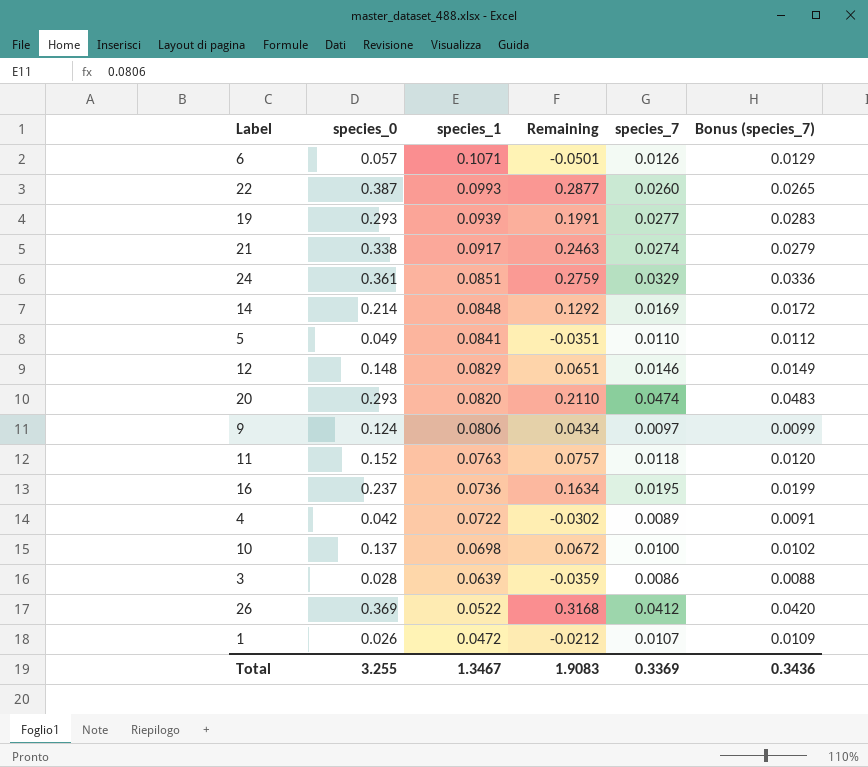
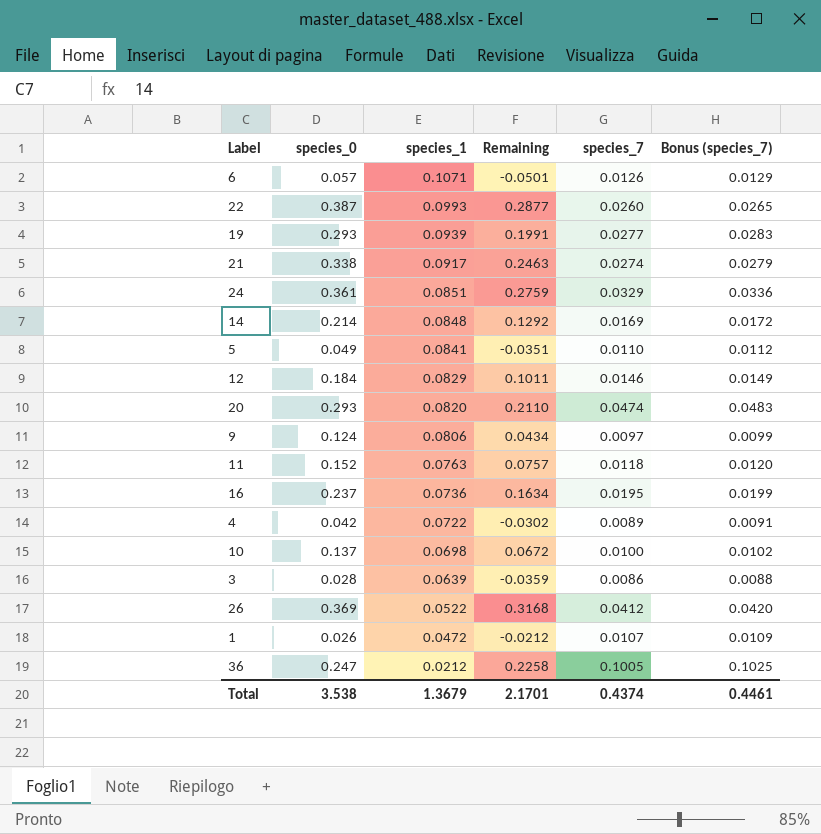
12 | species_0: 0.148 -> 0.184
12 | Remaining: 0.0651 -> 0.1011
row 36: none -> 0.247 | 0.0212 | 0.2258 | 0.1005 | 0.1025
Total | species_0: 3.255 -> 3.538
Total | species_1: 1.3467 -> 1.3679
Total | Remaining: 1.9083 -> 2.1701
Total | species_7: 0.3369 -> 0.4374
Total | Bonus (species_7): 0.3436 -> 0.4461

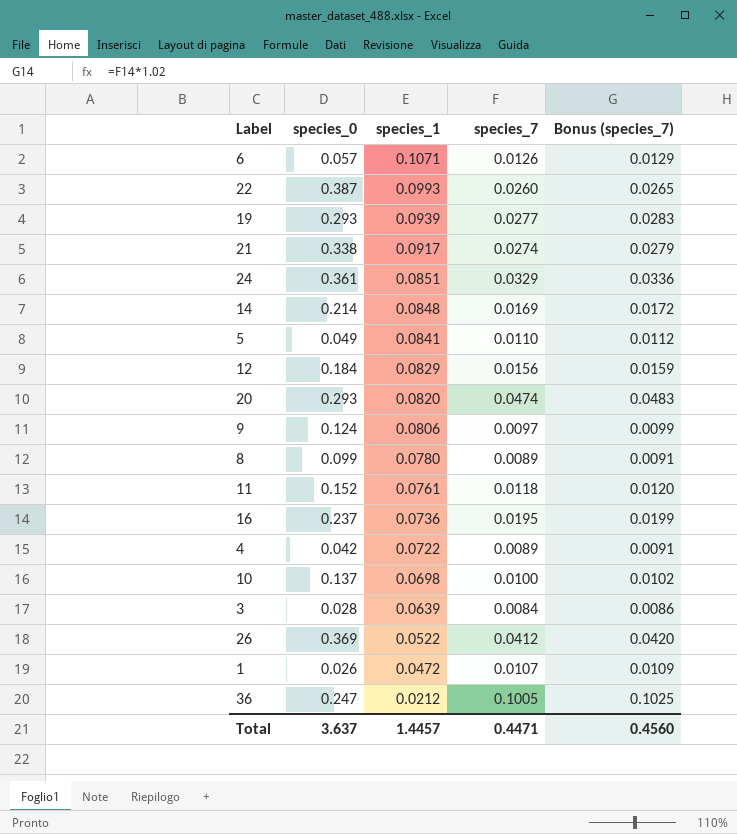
column Remaining | formula: [species_0] - [species_1] -> none
12 | species_7: 0.0146 -> 0.0156
12 | Bonus (species_7): 0.0149 -> 0.0159
row 8: none -> 0.099 | 0.0780 | 0.0089 | 0.0091
11 | species_1: 0.0763 -> 0.0761
3 | species_7: 0.0086 -> 0.0084
3 | Bonus (species_7): 0.0088 -> 0.0086
Total | species_0: 3.538 -> 3.637
Total | species_1: 1.3679 -> 1.4457
Total | species_7: 0.4374 -> 0.4471
Total | Bonus (species_7): 0.4461 -> 0.4560

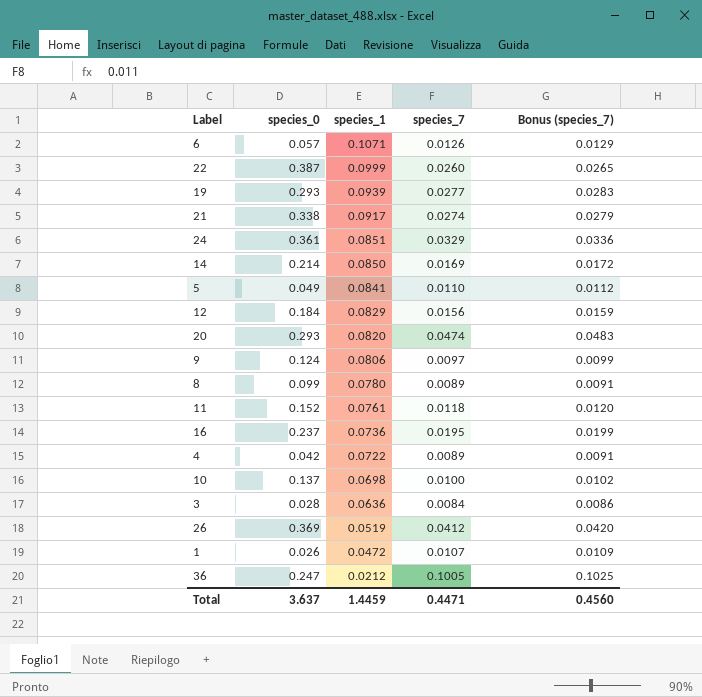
22 | species_1: 0.0993 -> 0.0999
14 | species_1: 0.0848 -> 0.0850
3 | species_1: 0.0639 -> 0.0636
26 | species_1: 0.0522 -> 0.0519
Total | species_1: 1.4457 -> 1.4459

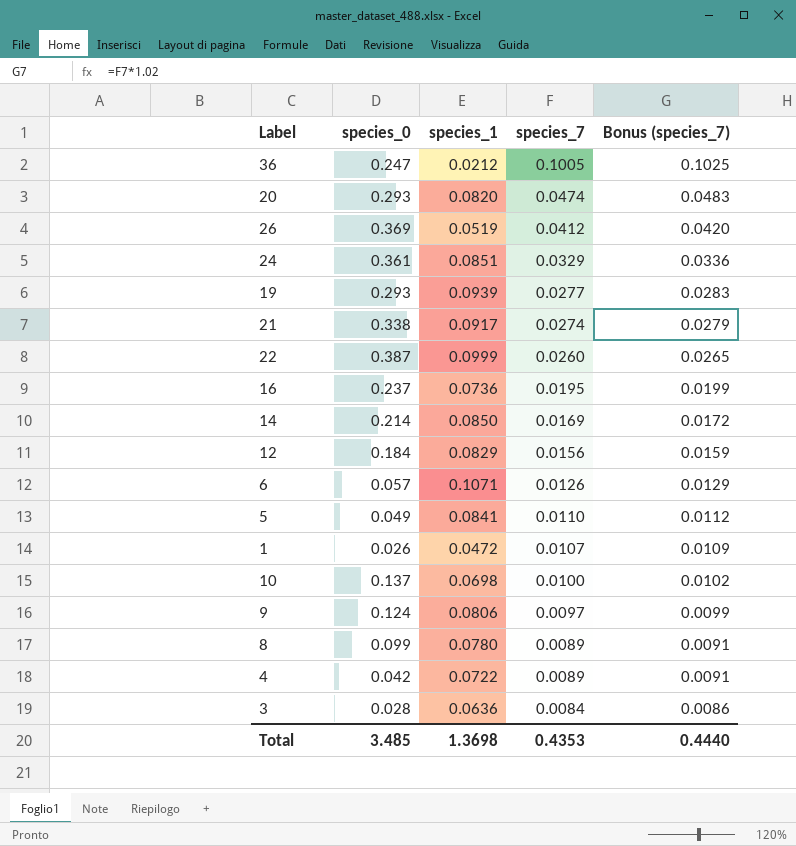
row order: species_1 descending -> species_7 descending
row 11: 0.152 | 0.0761 | 0.0118 | 0.0120 -> none
Total | species_0: 3.637 -> 3.485
Total | species_1: 1.4459 -> 1.3698
Total | species_7: 0.4471 -> 0.4353
Total | Bonus (species_7): 0.4560 -> 0.4440

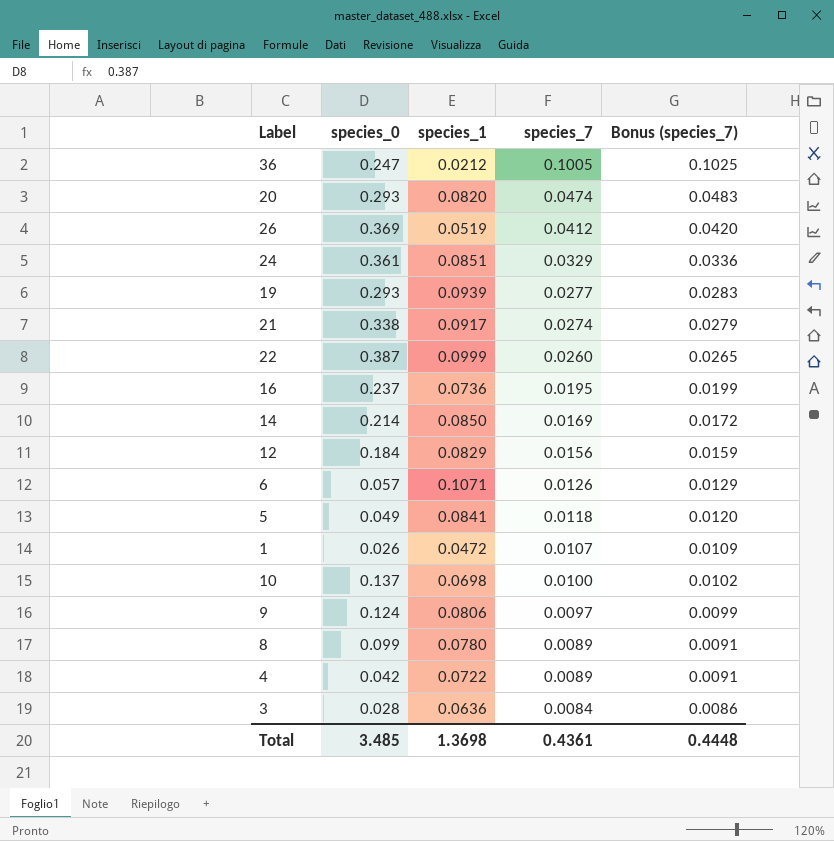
5 | species_7: 0.0110 -> 0.0118
5 | Bonus (species_7): 0.0112 -> 0.0120
Total | species_7: 0.4353 -> 0.4361
Total | Bonus (species_7): 0.4440 -> 0.4448

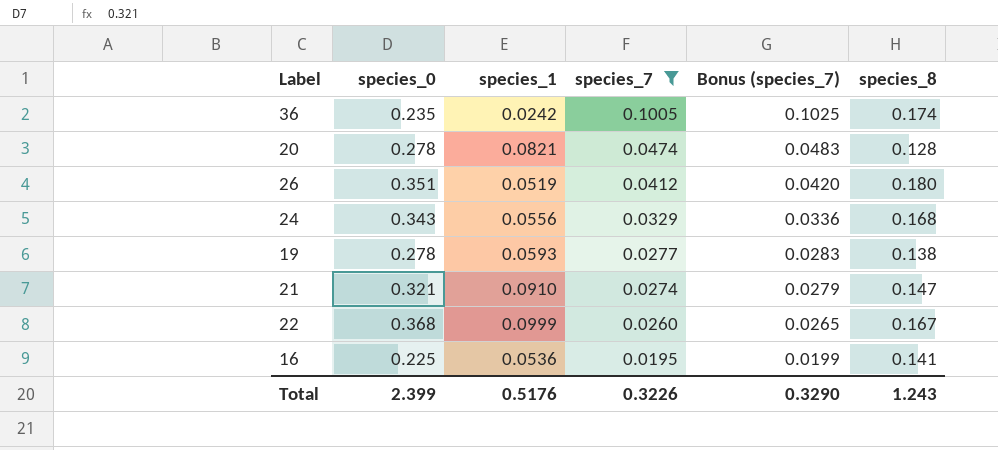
filter: none -> species_7 >= 0.0195
column species_8 | position: none -> 6
36 | species_0: 0.247 -> 0.235
36 | species_1: 0.0212 -> 0.0242
20 | species_0: 0.293 -> 0.278
20 | species_1: 0.0820 -> 0.0821
26 | species_0: 0.369 -> 0.351
24 | species_0: 0.361 -> 0.343
24 | species_1: 0.0851 -> 0.0556
19 | species_0: 0.293 -> 0.278
19 | species_1: 0.0939 -> 0.0593
21 | species_0: 0.338 -> 0.321
21 | species_1: 0.0917 -> 0.0910
22 | species_0: 0.387 -> 0.368
16 | species_0: 0.237 -> 0.225
16 | species_1: 0.0736 -> 0.0536
Total | species_0: 3.485 -> 2.399
Total | species_1: 1.3698 -> 0.5176
Total | species_7: 0.4361 -> 0.3226
Total | Bonus (species_7): 0.4448 -> 0.3290

